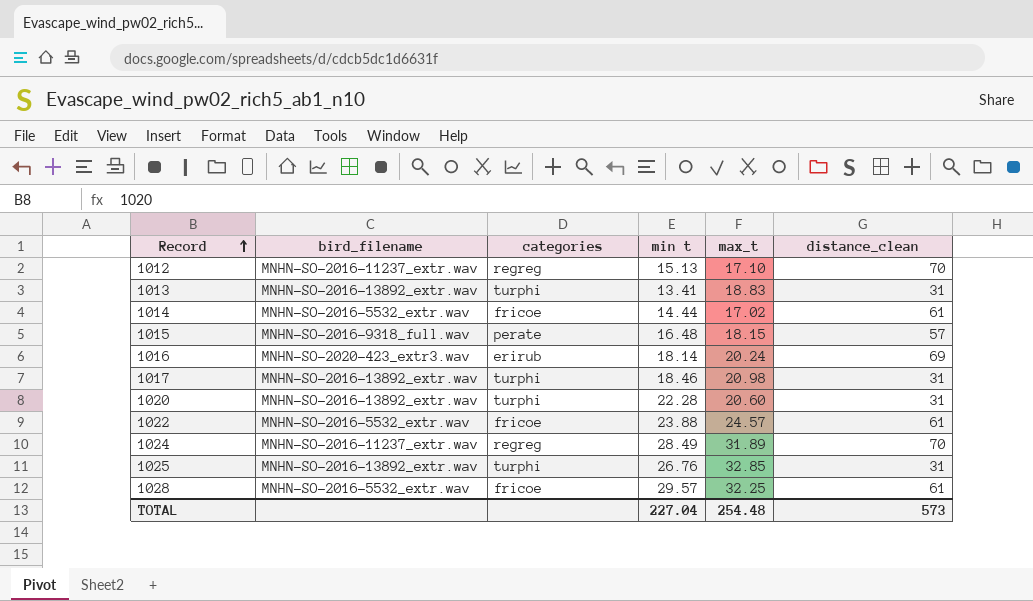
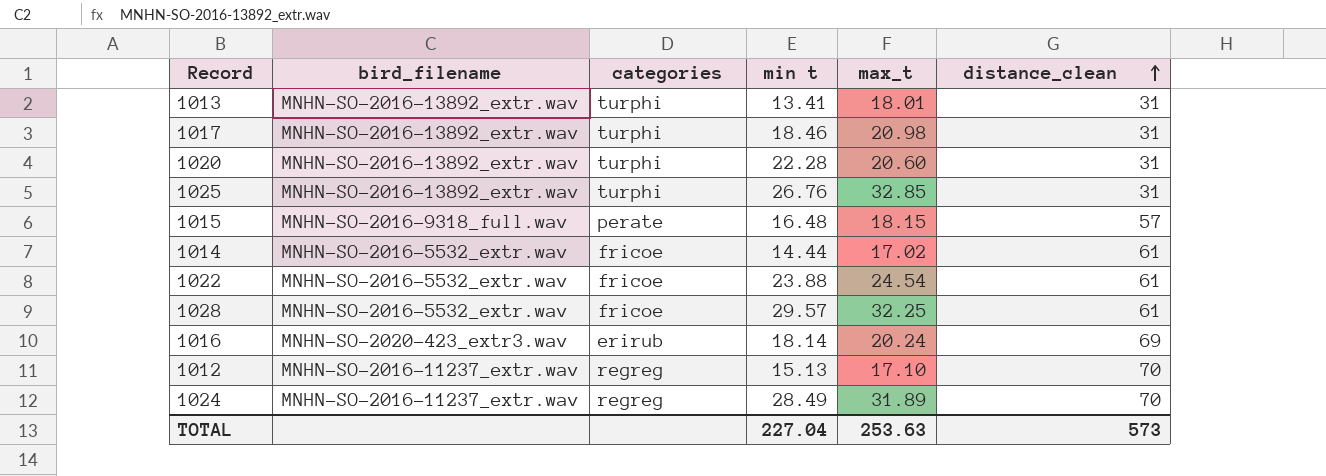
row order: Record ascending -> distance_clean ascending
1013 | max_t: 18.83 -> 18.01
1022 | max_t: 24.57 -> 24.54
TOTAL | max_t: 254.48 -> 253.63

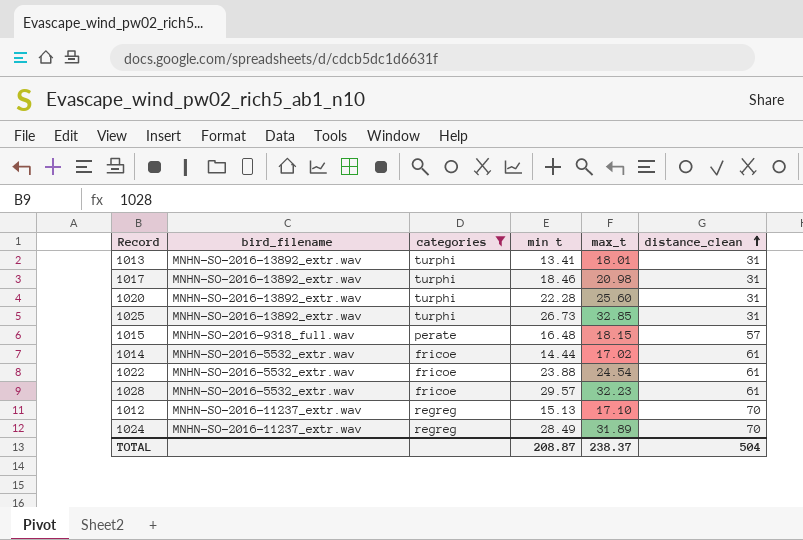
filter: none -> categories != erirub
1020 | max_t: 20.60 -> 25.60
1025 | min t: 26.76 -> 26.73
1028 | max_t: 32.25 -> 32.23
TOTAL | min t: 227.04 -> 208.87
TOTAL | max_t: 253.63 -> 238.37
TOTAL | distance_clean: 573 -> 504

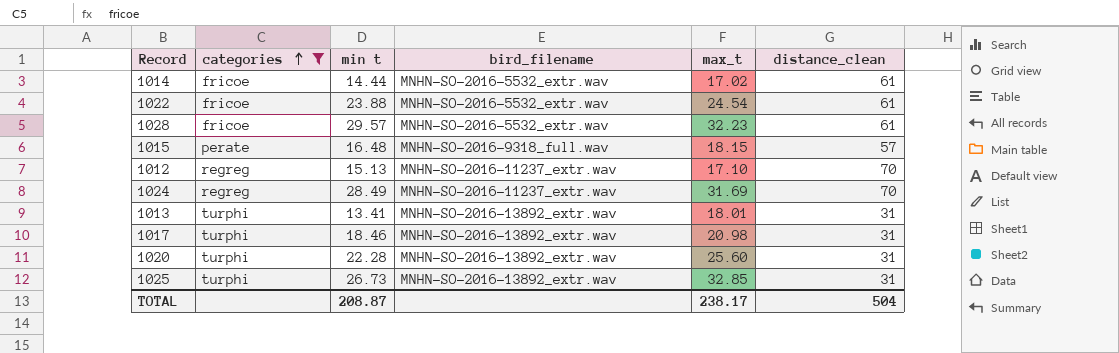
row order: distance_clean ascending -> categories ascending
column bird_filename | position: 2 -> 4
1024 | max_t: 31.89 -> 31.69
TOTAL | max_t: 238.37 -> 238.17

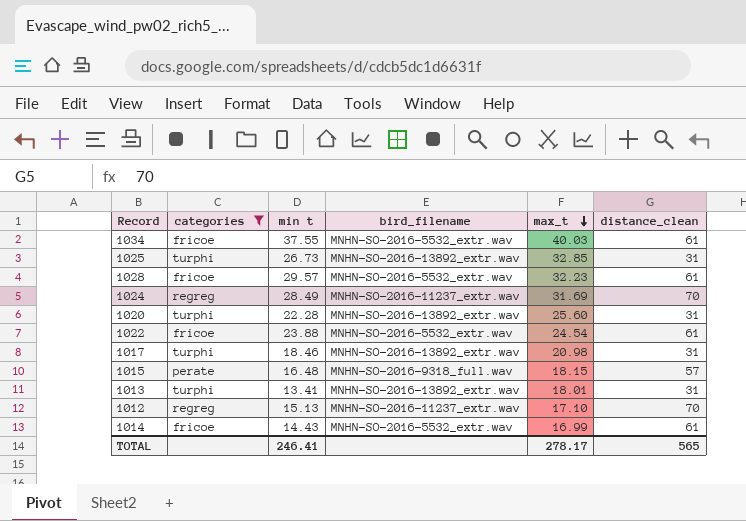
row order: categories ascending -> max_t descending
row 1034: none -> fricoe | 37.55 | MNHN-SO-2016-5532_extr.wav | 40.03 | 61
1014 | min t: 14.44 -> 14.43
1014 | max_t: 17.02 -> 16.99
TOTAL | min t: 208.87 -> 246.41
TOTAL | max_t: 238.17 -> 278.17
TOTAL | distance_clean: 504 -> 565

